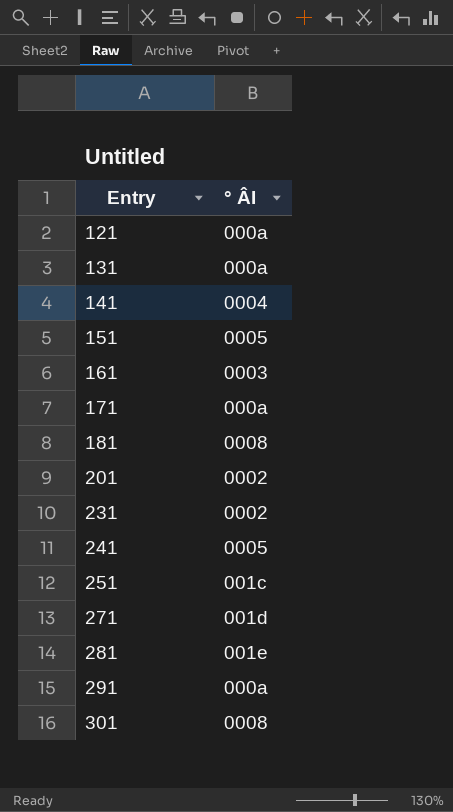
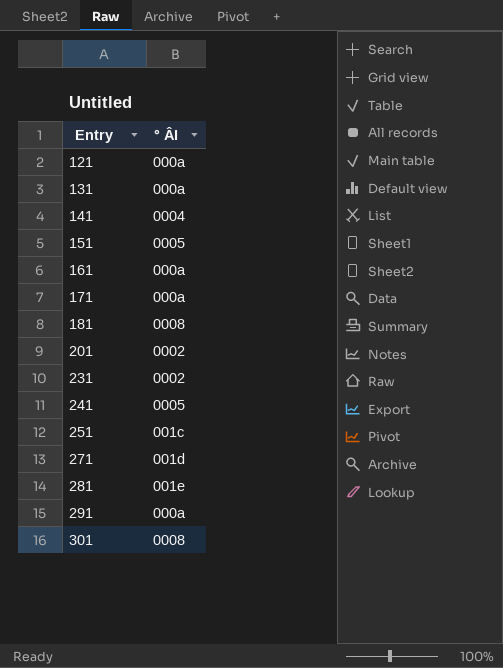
161 | ° ÂI: 0003 -> 000a

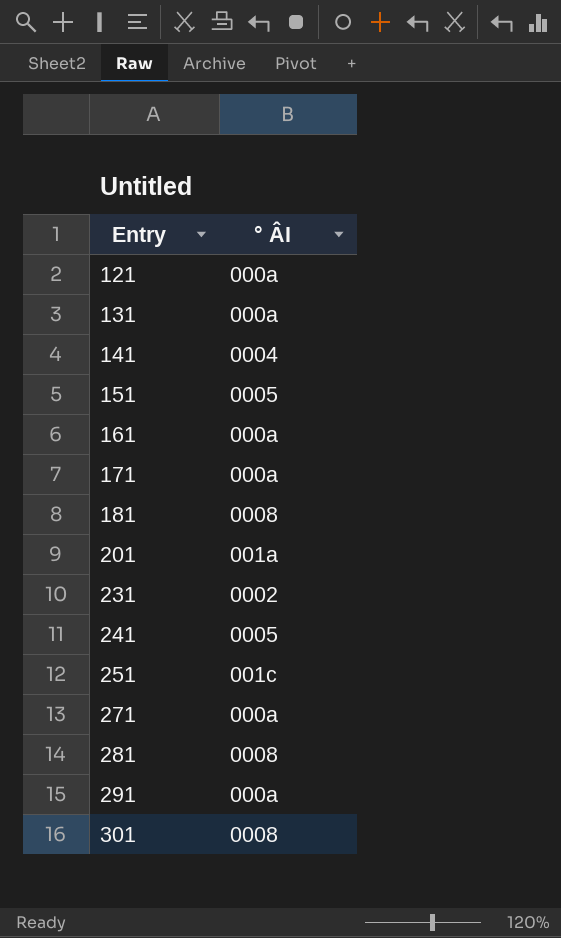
201 | ° ÂI: 0002 -> 001a
271 | ° ÂI: 001d -> 000a
281 | ° ÂI: 001e -> 0008

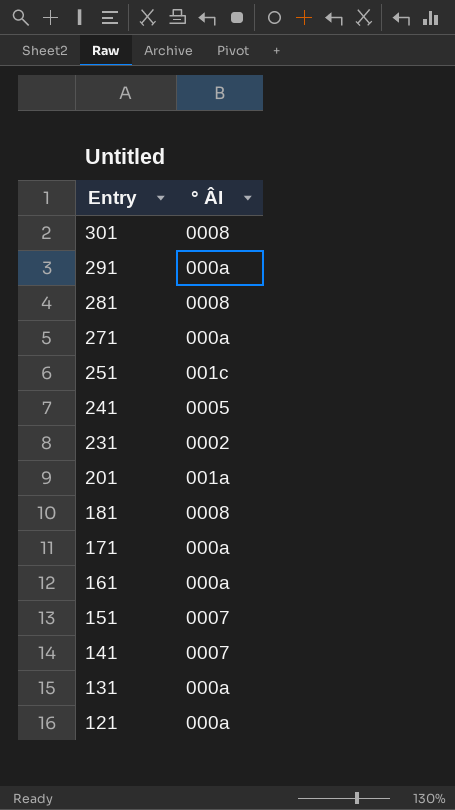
row order: Entry ascending -> Entry descending
151 | ° ÂI: 0005 -> 0007
141 | ° ÂI: 0004 -> 0007

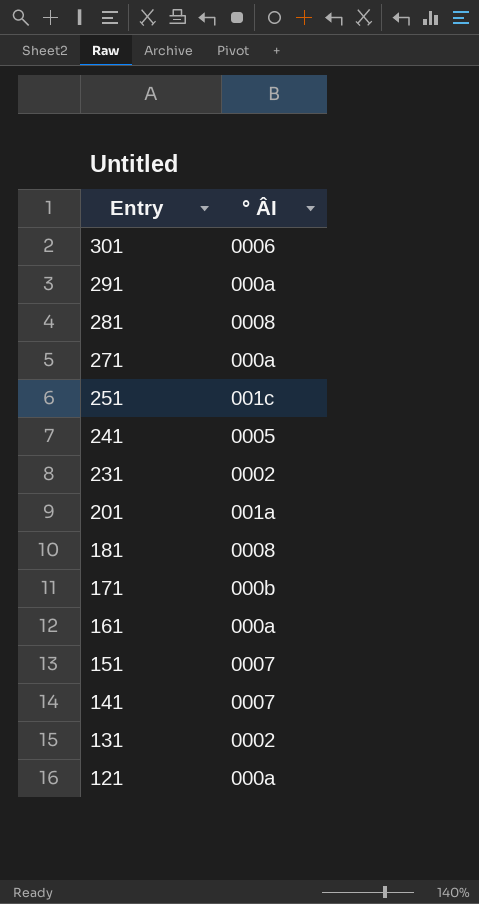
301 | ° ÂI: 0008 -> 0006
171 | ° ÂI: 000a -> 000b
131 | ° ÂI: 000a -> 0002

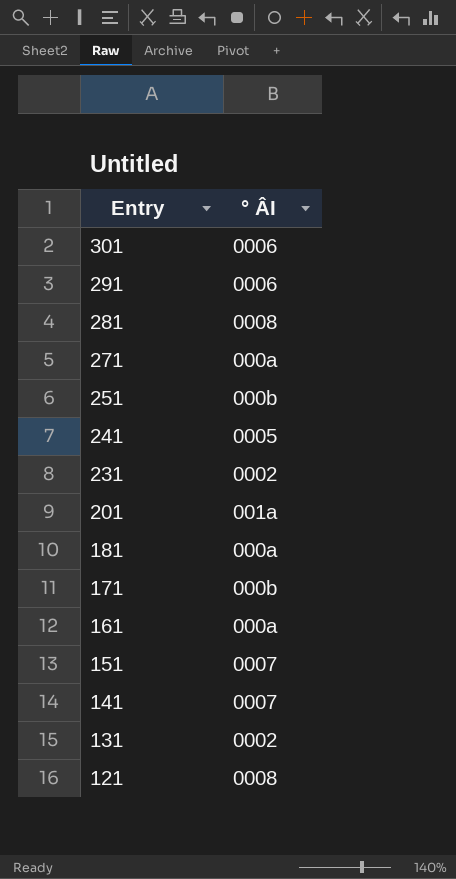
291 | ° ÂI: 000a -> 0006
251 | ° ÂI: 001c -> 000b
181 | ° ÂI: 0008 -> 000a
121 | ° ÂI: 000a -> 0008

